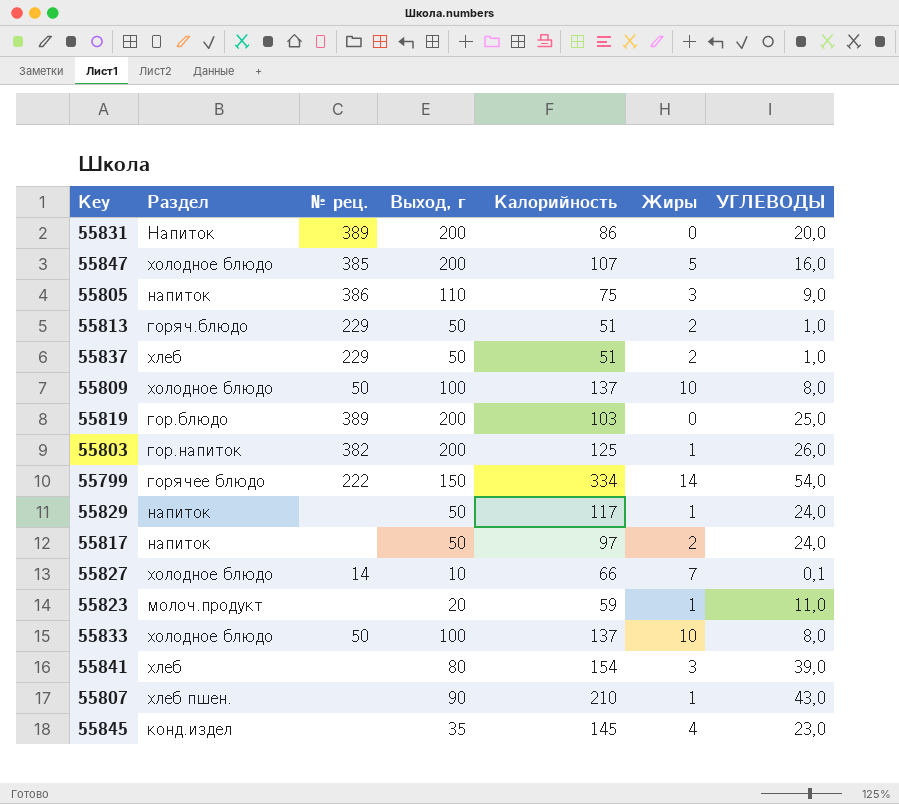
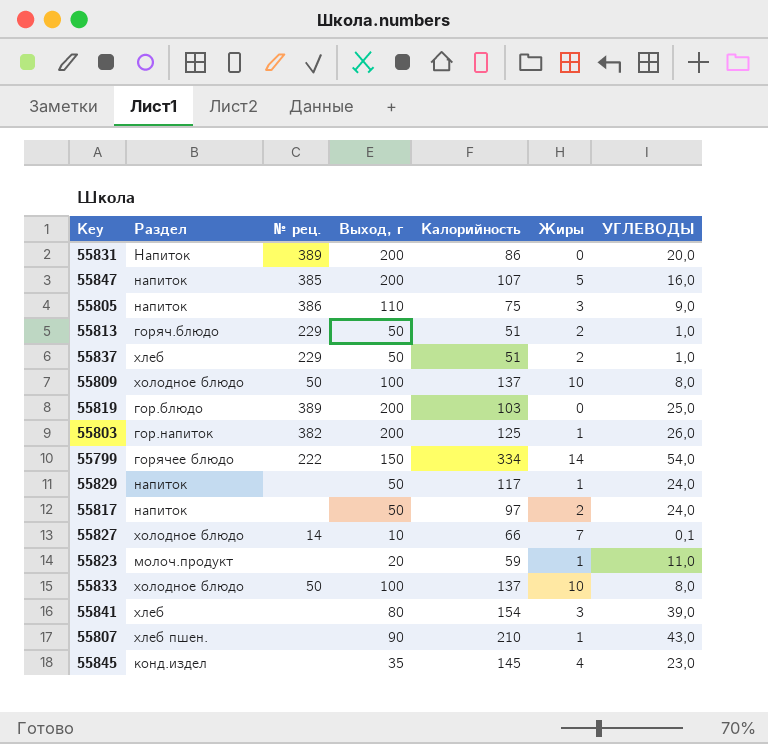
55847 | Раздел: холодное блюдо -> напиток

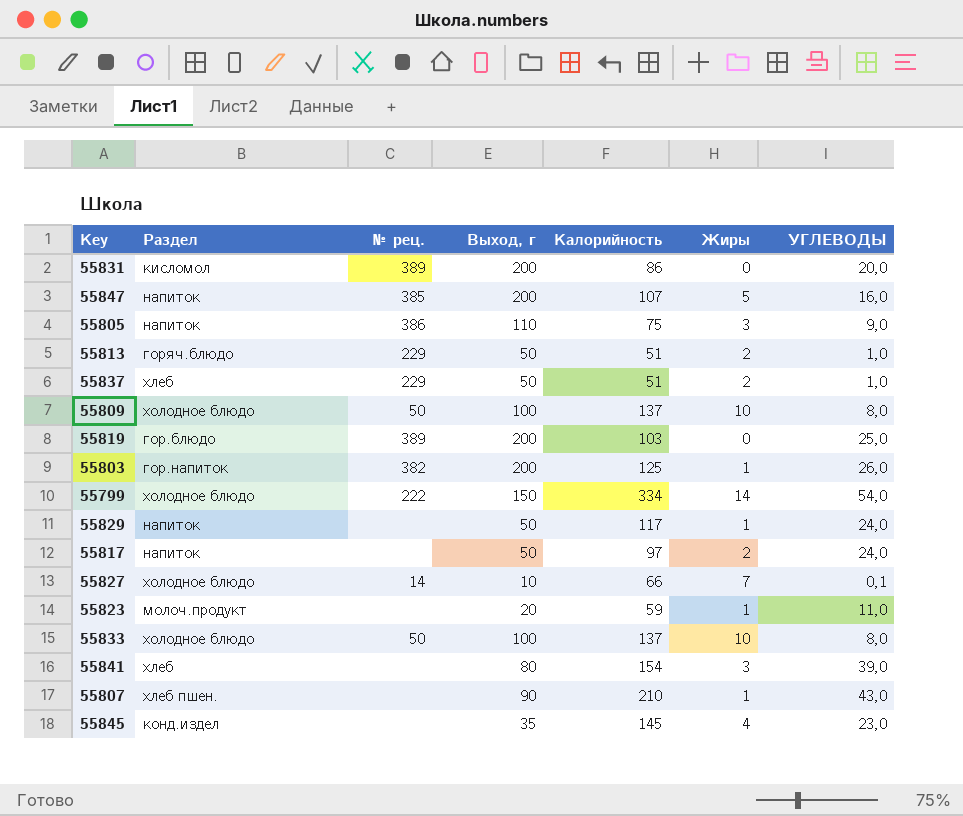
55831 | Раздел: Напиток -> кисломол
55799 | Раздел: горячее блюдо -> холодное блюдо

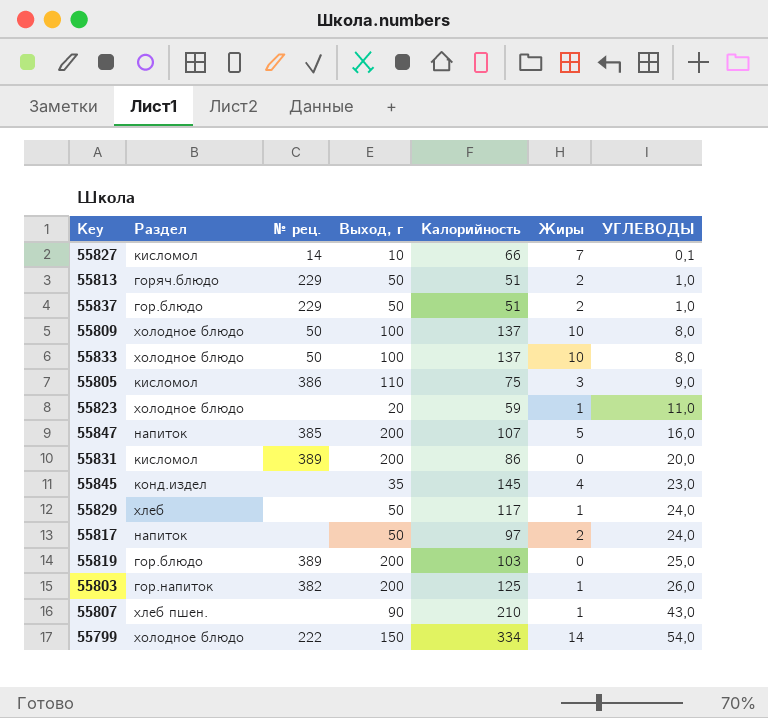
row order: none -> УГЛЕВОДЫ ascending
row 55841: хлеб | none | 80 | 154 | 3 | 39,0 -> none
55827 | Раздел: холодное блюдо -> кисломол
55837 | Раздел: хлеб -> гор.блюдо
55805 | Раздел: напиток -> кисломол
55823 | Раздел: молоч.продукт -> холодное блюдо
55829 | Раздел: напиток -> хлеб

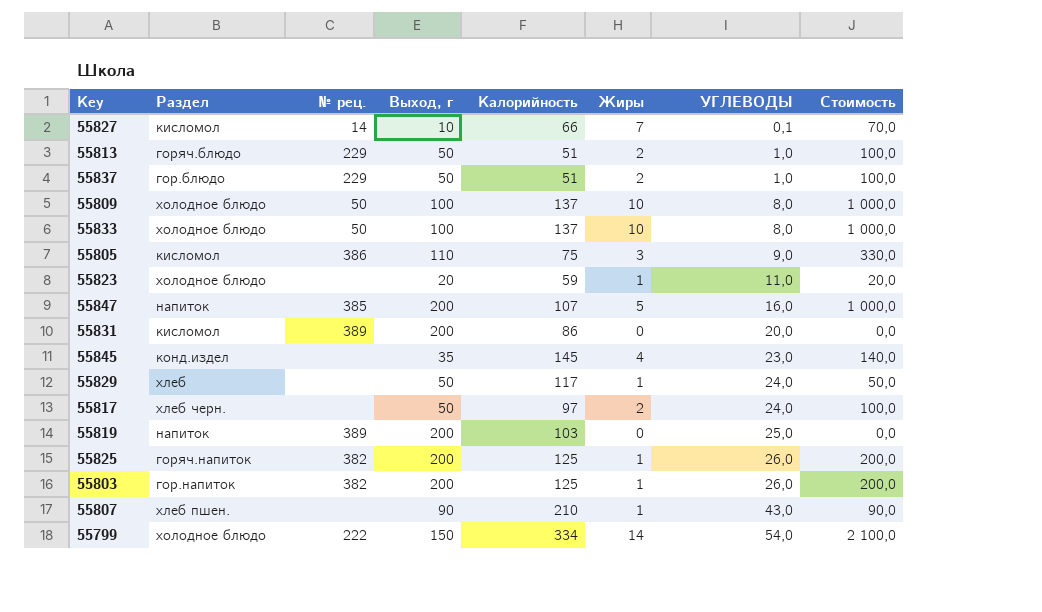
column Стоимость | formula: none -> [Выход, г] * [Жиры]
55817 | Раздел: напиток -> хлеб черн.
55819 | Раздел: гор.блюдо -> напиток
row 55825: none -> горяч.напиток | 382 | 200 | 125 | 1 | 26,0 | 200,0

